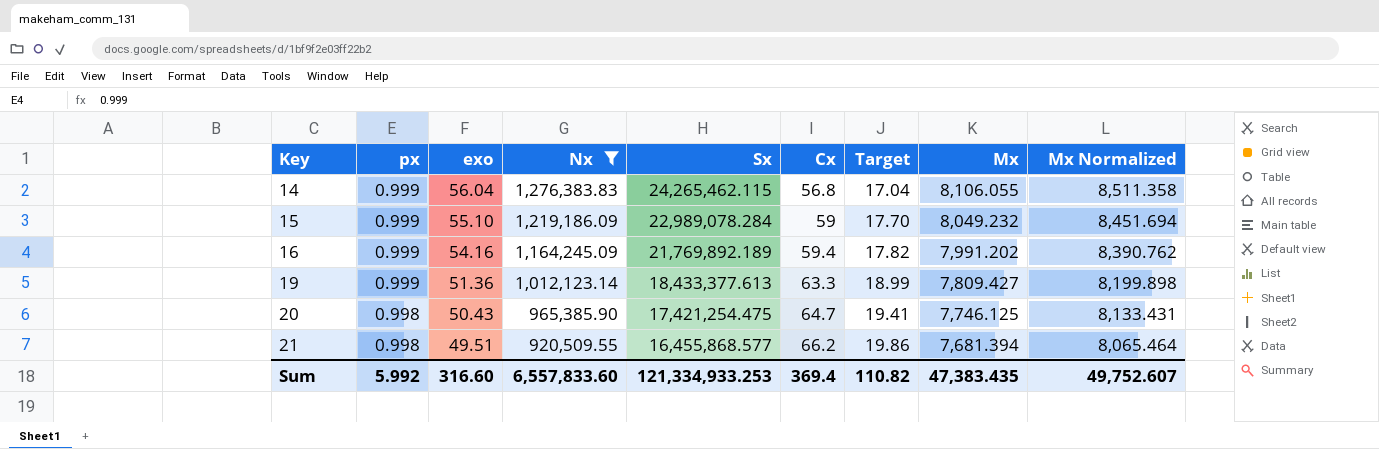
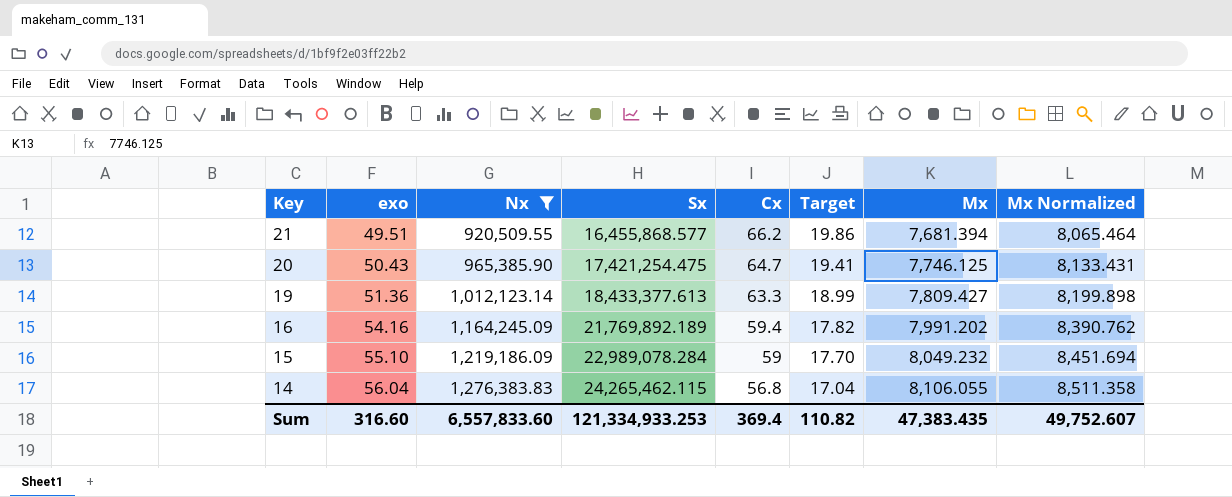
row order: Key ascending -> Key descending
column px | position: 2 -> none

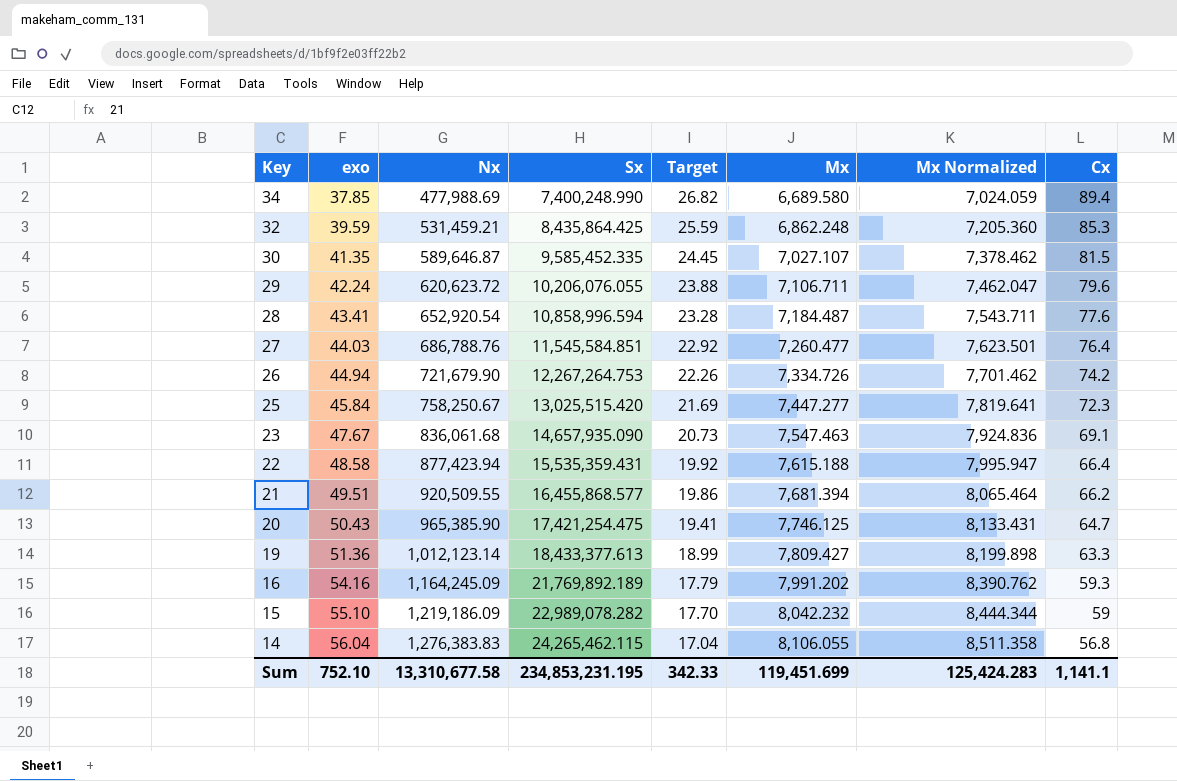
filter: Nx >= 920,509.55 -> none
column Cx | position: 5 -> 8
16 | Target: 17.82 -> 17.79
16 | Cx: 59.4 -> 59.3
15 | Sx: 22,989,078.284 -> 22,989,078.282
15 | Mx: 8,049.232 -> 8,042.232
15 | Mx Normalized: 8,451.694 -> 8,444.344
Sum | exo: 316.60 -> 752.10
Sum | Nx: 6,557,833.60 -> 13,310,677.58
Sum | Sx: 121,334,933.253 -> 234,853,231.195
Sum | Target: 110.82 -> 342.33
Sum | Mx: 47,383.435 -> 119,451.699
Sum | Mx Normalized: 49,752.607 -> 125,424.283
Sum | Cx: 369.4 -> 1,141.1

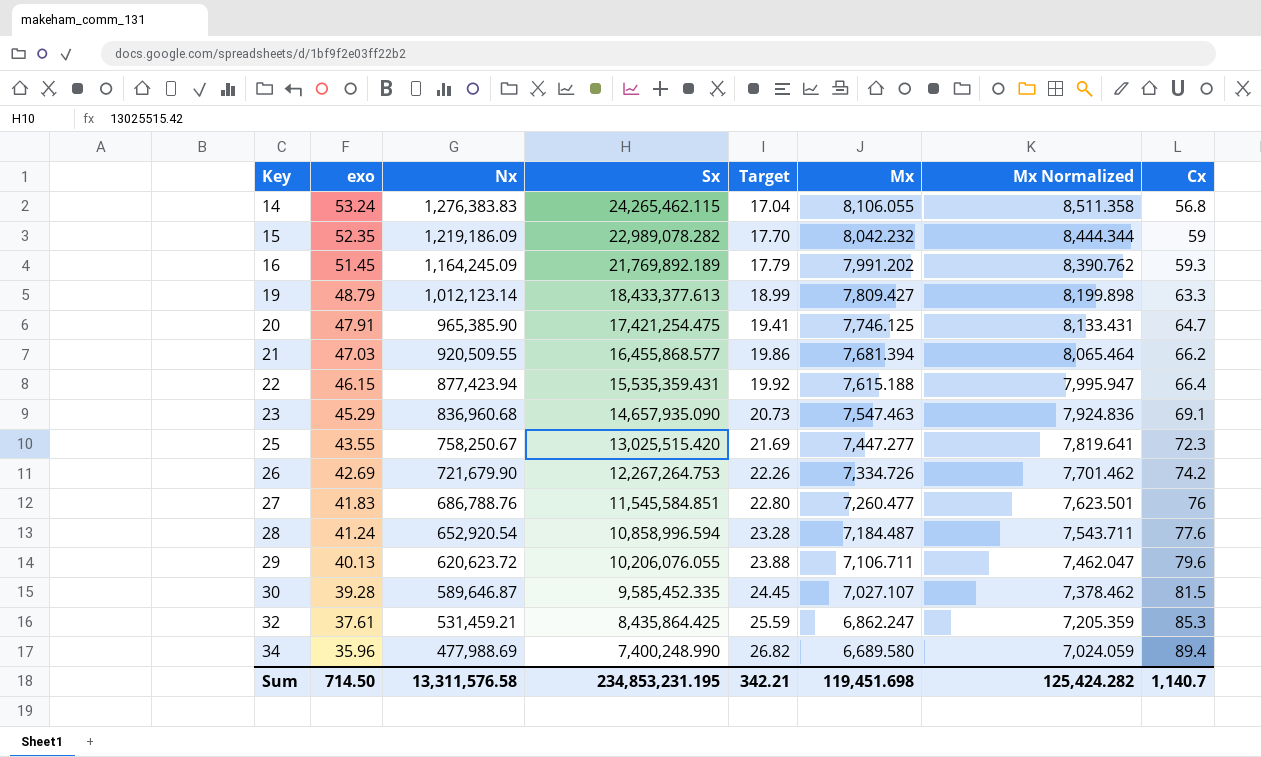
row order: Key descending -> Key ascending
14 | exo: 56.04 -> 53.24
15 | exo: 55.10 -> 52.35
16 | exo: 54.16 -> 51.45
19 | exo: 51.36 -> 48.79
20 | exo: 50.43 -> 47.91
21 | exo: 49.51 -> 47.03
22 | exo: 48.58 -> 46.15
23 | exo: 47.67 -> 45.29
23 | Nx: 836,061.68 -> 836,960.68
25 | exo: 45.84 -> 43.55
26 | exo: 44.94 -> 42.69
27 | exo: 44.03 -> 41.83
27 | Target: 22.92 -> 22.80
27 | Cx: 76.4 -> 76
28 | exo: 43.41 -> 41.24
29 | exo: 42.24 -> 40.13
30 | exo: 41.35 -> 39.28
32 | exo: 39.59 -> 37.61
32 | Mx: 6,862.248 -> 6,862.247
32 | Mx Normalized: 7,205.360 -> 7,205.359
34 | exo: 37.85 -> 35.96
Sum | exo: 752.10 -> 714.50
Sum | Nx: 13,310,677.58 -> 13,311,576.58
Sum | Target: 342.33 -> 342.21
Sum | Mx: 119,451.699 -> 119,451.698
Sum | Mx Normalized: 125,424.283 -> 125,424.282
Sum | Cx: 1,141.1 -> 1,140.7

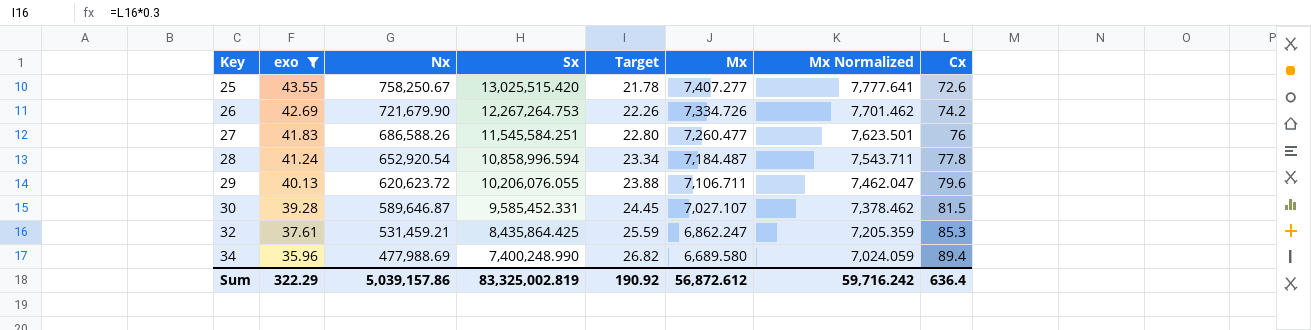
filter: none -> exo <= 43.55
25 | Target: 21.69 -> 21.78
25 | Mx: 7,447.277 -> 7,407.277
25 | Mx Normalized: 7,819.641 -> 7,777.641
25 | Cx: 72.3 -> 72.6
27 | Nx: 686,788.76 -> 686,588.26
27 | Sx: 11,545,584.851 -> 11,545,584.251
28 | Target: 23.28 -> 23.34
28 | Cx: 77.6 -> 77.8
30 | Sx: 9,585,452.335 -> 9,585,452.331
Sum | exo: 714.50 -> 322.29
Sum | Nx: 13,311,576.58 -> 5,039,157.86
Sum | Sx: 234,853,231.195 -> 83,325,002.819
Sum | Target: 342.21 -> 190.92
Sum | Mx: 119,451.698 -> 56,872.612
Sum | Mx Normalized: 125,424.282 -> 59,716.242
Sum | Cx: 1,140.7 -> 636.4

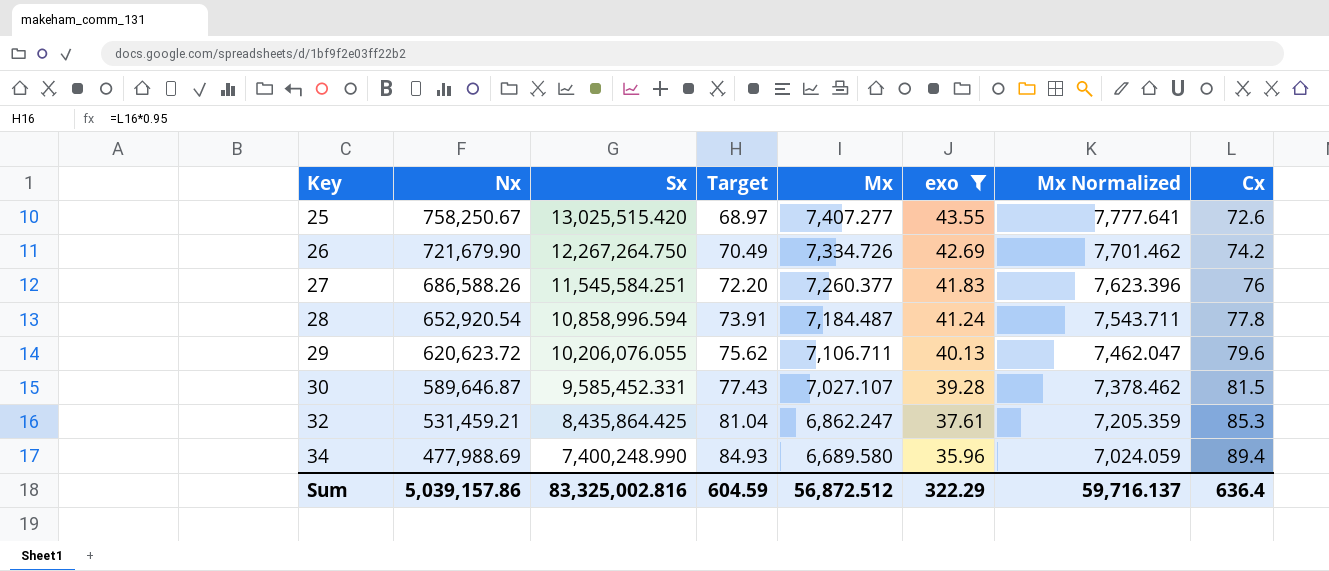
column Target | formula: [Cx] * 0.3 -> [Cx] * 0.95
column exo | position: 2 -> 6
26 | Sx: 12,267,264.753 -> 12,267,264.750
27 | Mx: 7,260.477 -> 7,260.377
27 | Mx Normalized: 7,623.501 -> 7,623.396
Sum | Sx: 83,325,002.819 -> 83,325,002.816
Sum | Target: 190.92 -> 604.59
Sum | Mx: 56,872.612 -> 56,872.512
Sum | Mx Normalized: 59,716.242 -> 59,716.137

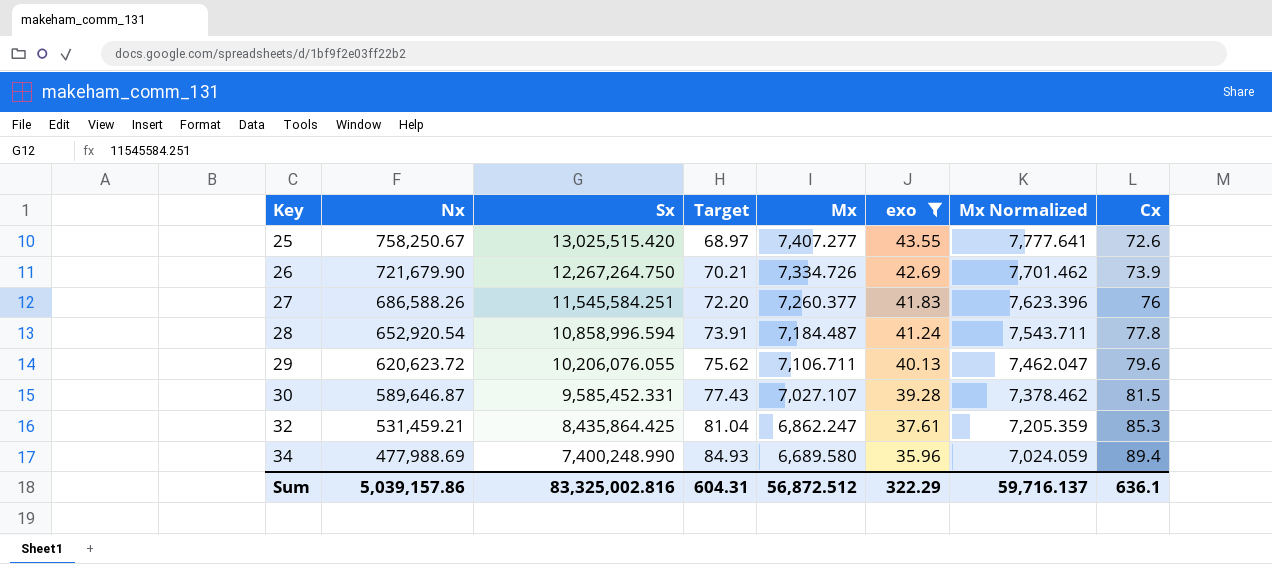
26 | Target: 70.49 -> 70.21
26 | Cx: 74.2 -> 73.9
Sum | Target: 604.59 -> 604.31
Sum | Cx: 636.4 -> 636.1

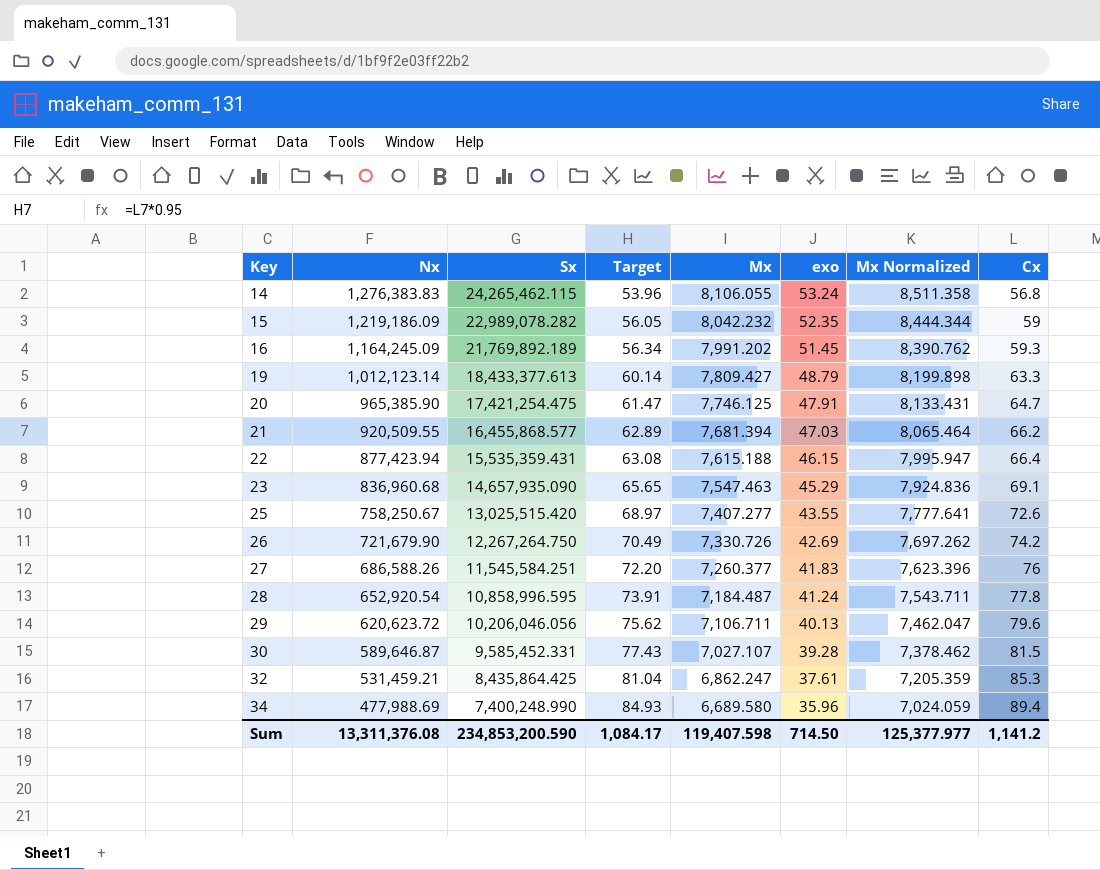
filter: exo <= 43.55 -> none
26 | Target: 70.21 -> 70.49
26 | Mx: 7,334.726 -> 7,330.726
26 | Mx Normalized: 7,701.462 -> 7,697.262
26 | Cx: 73.9 -> 74.2
28 | Sx: 10,858,996.594 -> 10,858,996.595
29 | Sx: 10,206,076.055 -> 10,206,046.056
Sum | Nx: 5,039,157.86 -> 13,311,376.08
Sum | Sx: 83,325,002.816 -> 234,853,200.590
Sum | Target: 604.31 -> 1,084.17
Sum | Mx: 56,872.512 -> 119,407.598
Sum | exo: 322.29 -> 714.50
Sum | Mx Normalized: 59,716.137 -> 125,377.977
Sum | Cx: 636.1 -> 1,141.2

